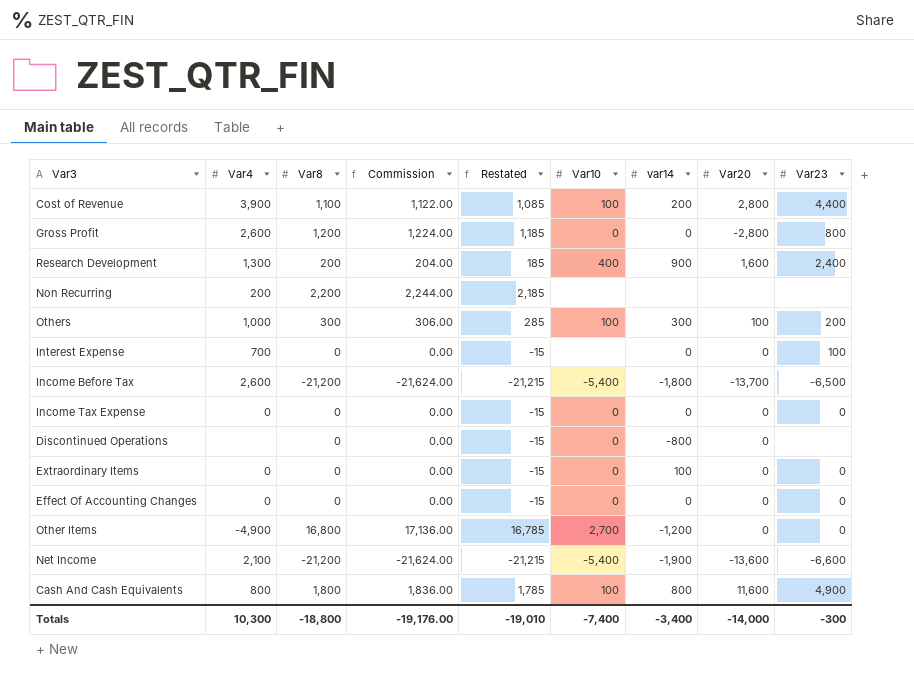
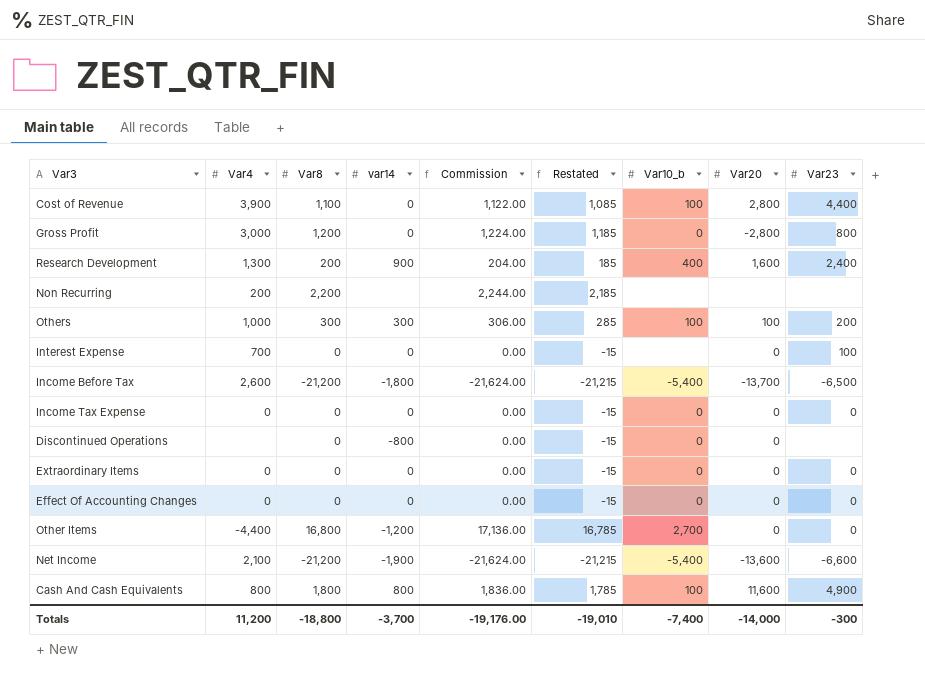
column var14 | position: 7 -> 4
column name: Var10 -> Var10_b
Cost of Revenue | var14: 200 -> 0
Gross Profit | Var4: 2,600 -> 3,000
Extraordinary Items | var14: 100 -> 0
Other Items | Var4: -4,900 -> -4,400
Totals | Var4: 10,300 -> 11,200
Totals | var14: -3,400 -> -3,700

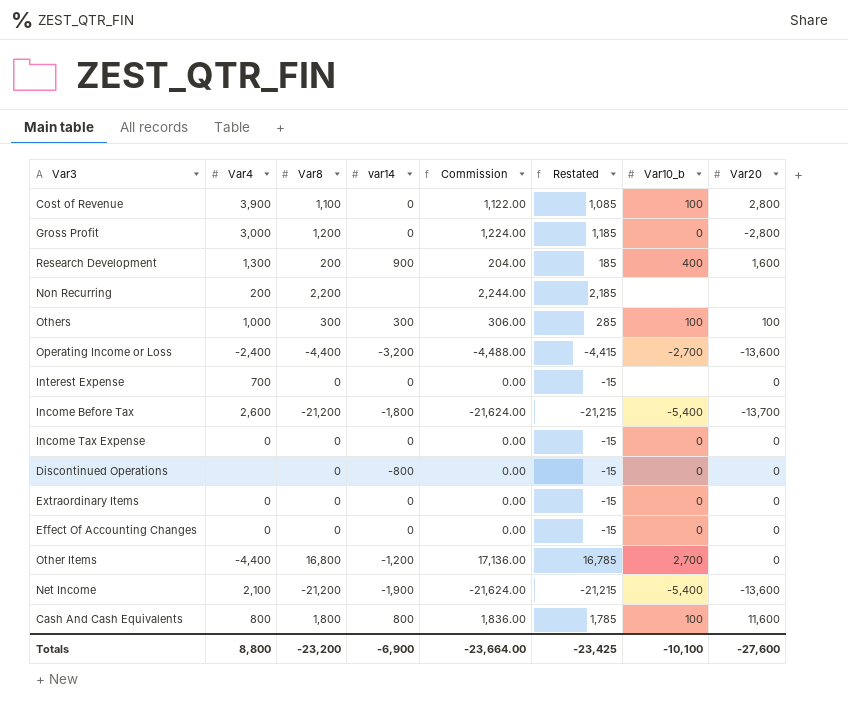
column Var23 | position: 9 -> none
row Operating Income or Loss: none -> -2,400 | -4,400 | -3,200 | -4,488.00 | -4,415 | -2,700 | -13,600
Totals | Var4: 11,200 -> 8,800
Totals | Var8: -18,800 -> -23,200
Totals | var14: -3,700 -> -6,900
Totals | Commission: -19,176.00 -> -23,664.00
Totals | Restated: -19,010 -> -23,425
Totals | Var10_b: -7,400 -> -10,100
Totals | Var20: -14,000 -> -27,600

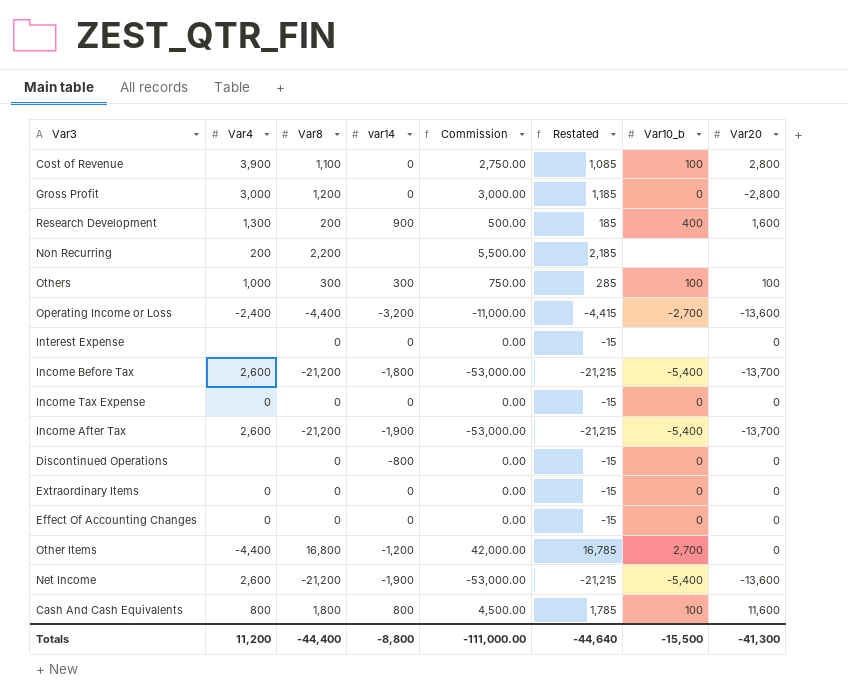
column Commission | formula: [Var8] * 1.02 -> [Var8] * 2.5
Interest Expense | Var4: 700 -> none
row Income After Tax: none -> 2,600 | -21,200 | -1,900 | -53,000.00 | -21,215 | -5,400 | -13,700
Net Income | Var4: 2,100 -> 2,600
Totals | Var4: 8,800 -> 11,200
Totals | Var8: -23,200 -> -44,400
Totals | var14: -6,900 -> -8,800
Totals | Commission: -23,664.00 -> -111,000.00
Totals | Restated: -23,425 -> -44,640
Totals | Var10_b: -10,100 -> -15,500
Totals | Var20: -27,600 -> -41,300

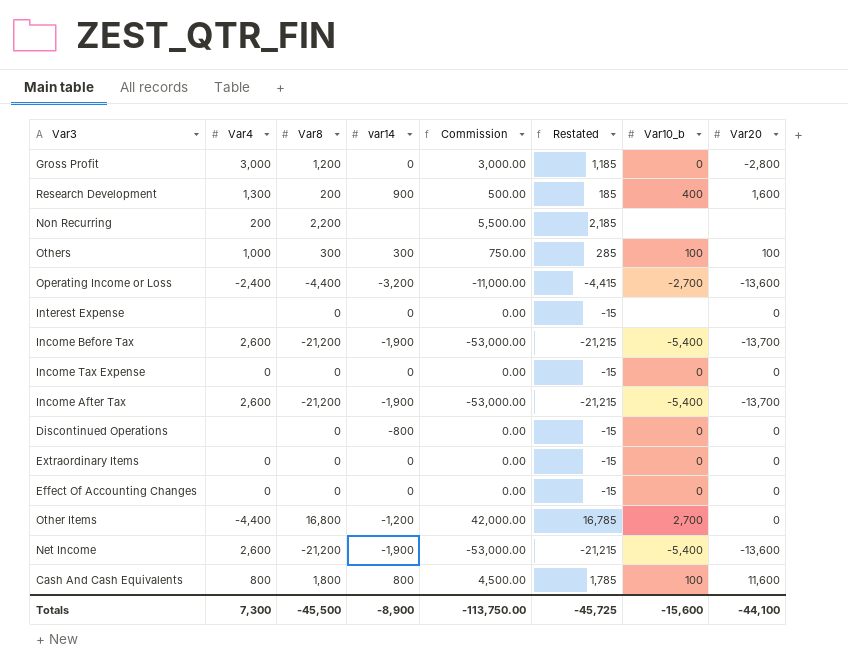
row Cost of Revenue: 3,900 | 1,100 | 0 | 2,750.00 | 1,085 | 100 | 2,800 -> none
Income Before Tax | var14: -1,800 -> -1,900
Totals | Var4: 11,200 -> 7,300
Totals | Var8: -44,400 -> -45,500
Totals | var14: -8,800 -> -8,900
Totals | Commission: -111,000.00 -> -113,750.00
Totals | Restated: -44,640 -> -45,725
Totals | Var10_b: -15,500 -> -15,600
Totals | Var20: -41,300 -> -44,100

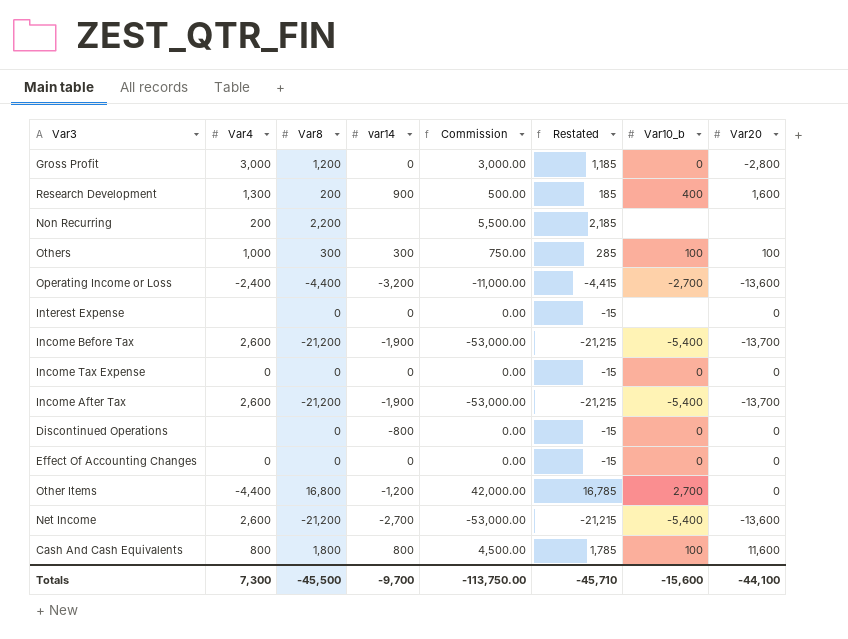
row Extraordinary Items: 0 | 0 | 0 | 0.00 | -15 | 0 | 0 -> none
Net Income | var14: -1,900 -> -2,700
Totals | var14: -8,900 -> -9,700
Totals | Restated: -45,725 -> -45,710

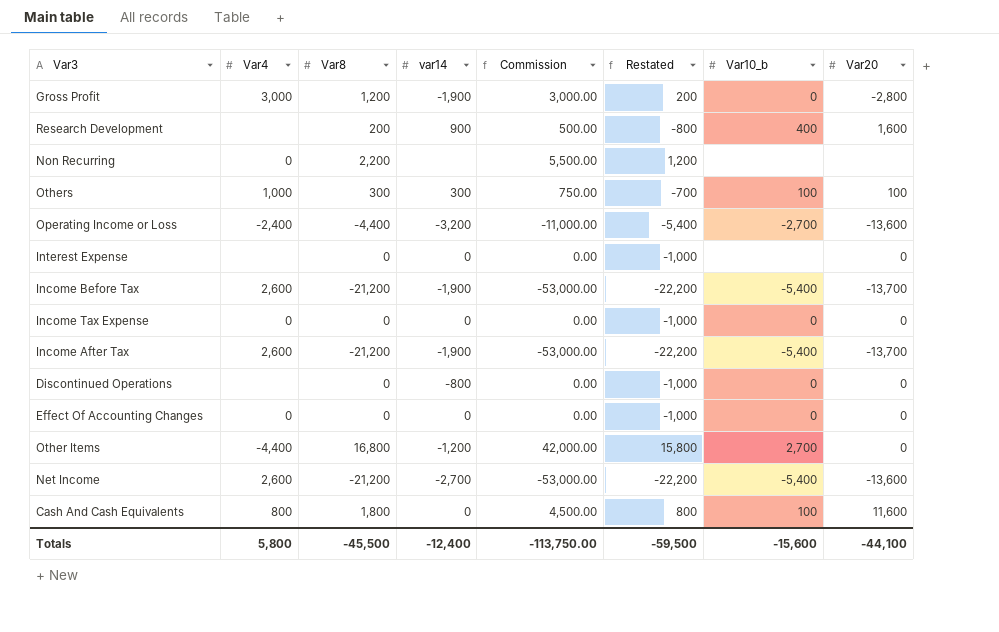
column Restated | formula: [Var8] - 15 -> [Var8] - 1000
Gross Profit | var14: 0 -> -1,900
Research Development | Var4: 1,300 -> none
Non Recurring | Var4: 200 -> 0
Cash And Cash Equivalents | var14: 800 -> 0
Totals | Var4: 7,300 -> 5,800
Totals | var14: -9,700 -> -12,400
Totals | Restated: -45,710 -> -59,500

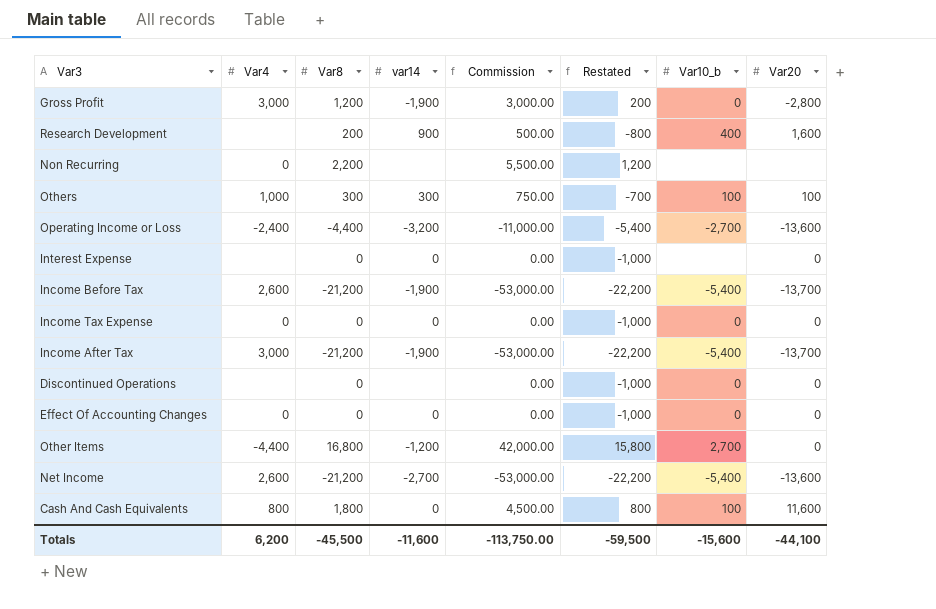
Income After Tax | Var4: 2,600 -> 3,000
Discontinued Operations | var14: -800 -> none
Totals | Var4: 5,800 -> 6,200
Totals | var14: -12,400 -> -11,600

